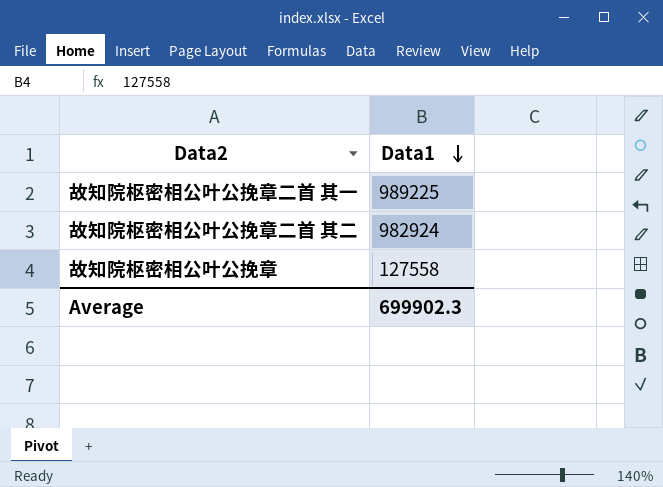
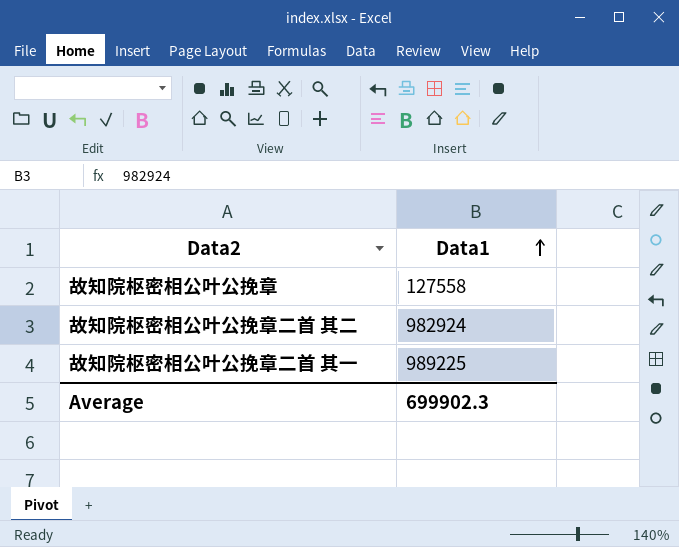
row order: Data1 descending -> Data1 ascending

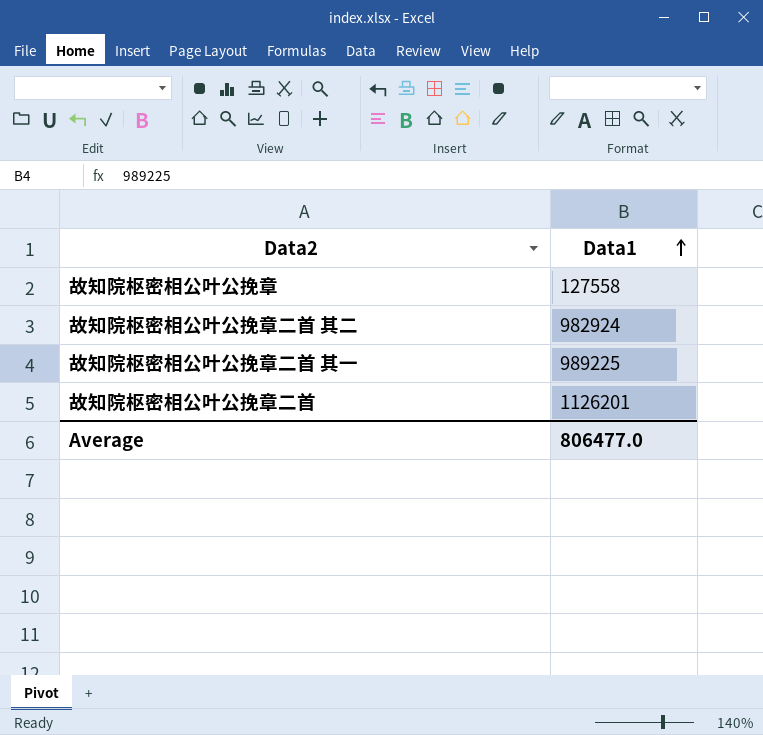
row 故知院枢密相公叶公挽章二首: none -> 1126201
Average | Data1: 699902.3 -> 806477.0

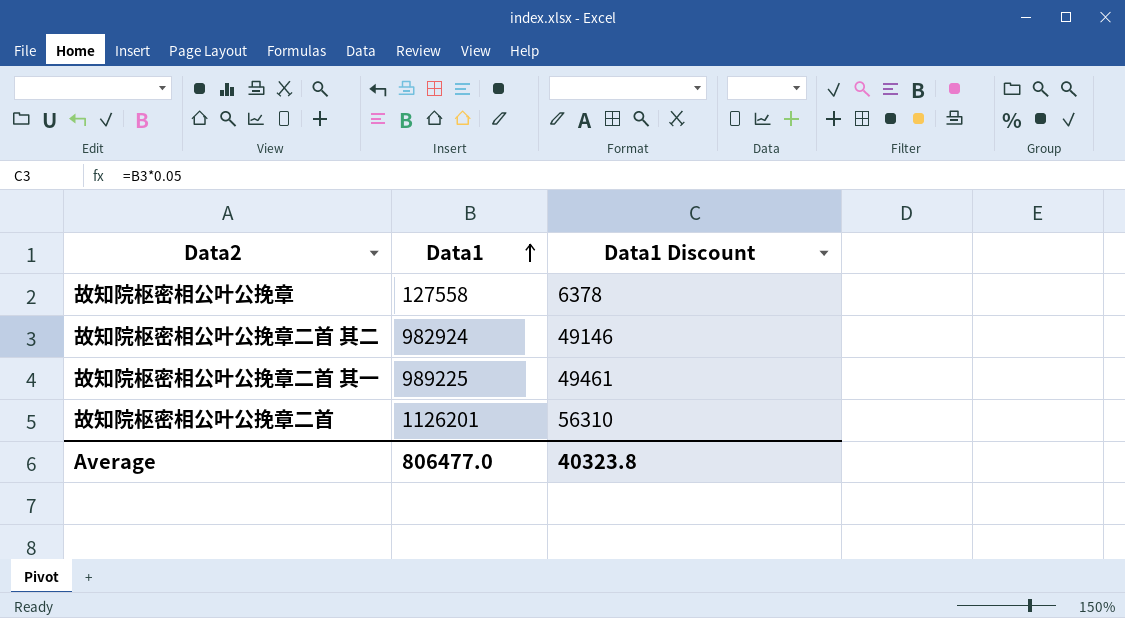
column Data1 Discount | formula: none -> [Data1] * 0.05

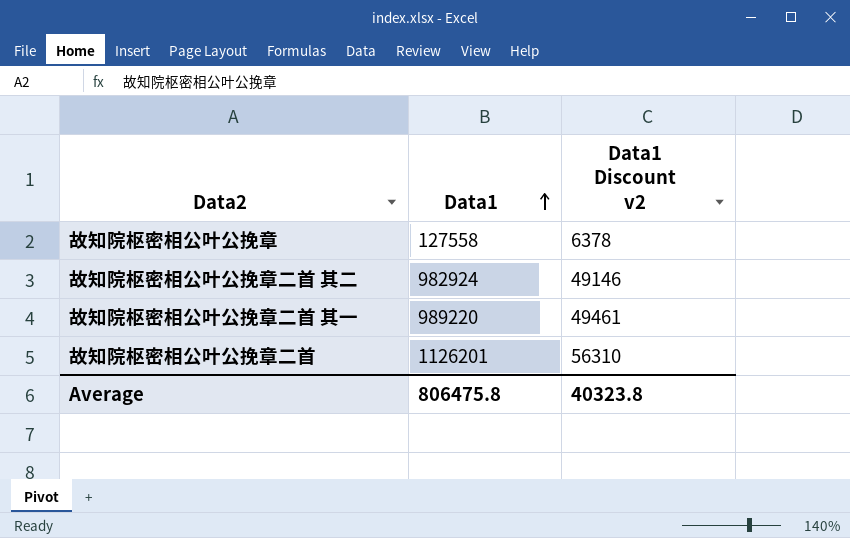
column name: Data1 Discount -> Data1 Discount v2
故知院枢密相公叶公挽章二首 其一 | Data1: 989225 -> 989220
Average | Data1: 806477.0 -> 806475.8

